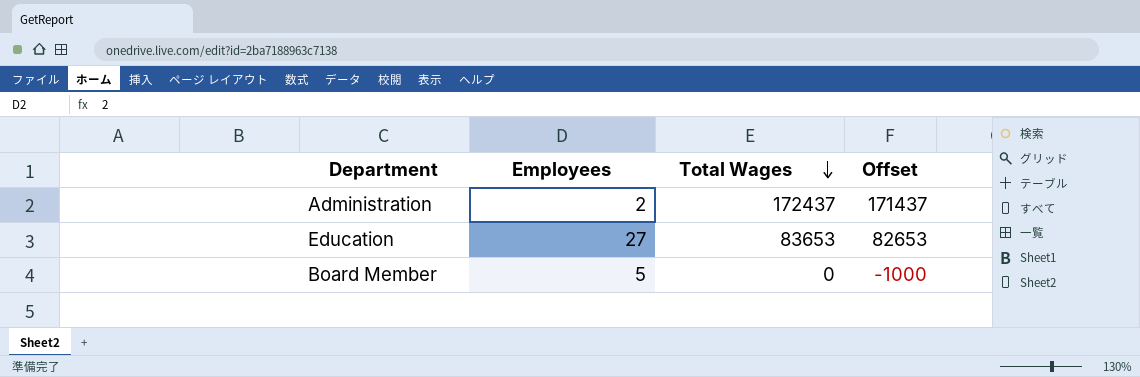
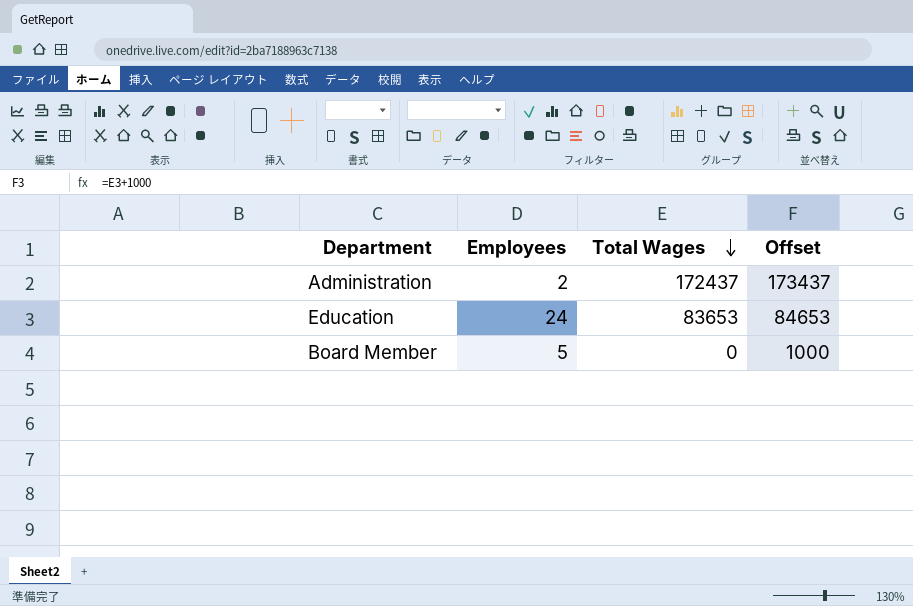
column Offset | formula: [Total Wages] - 1000 -> [Total Wages] + 1000
Education | Employees: 27 -> 24

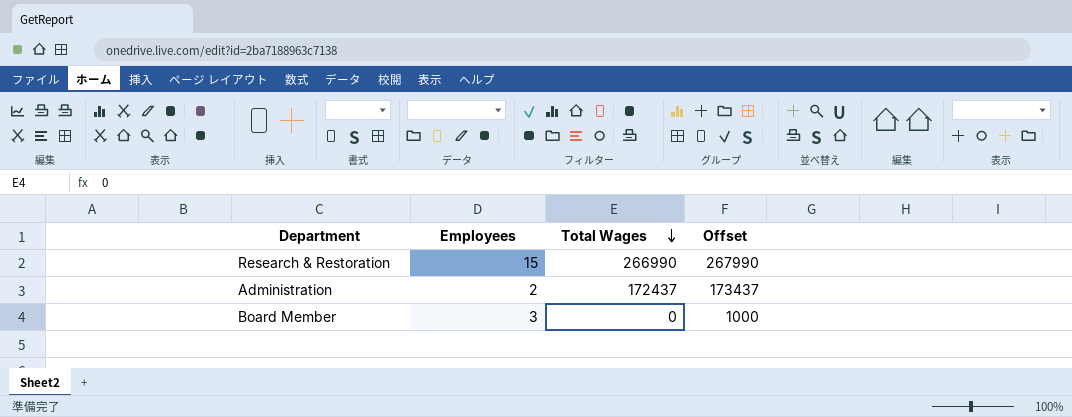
row Education: 24 | 83653 | 84653 -> none
row Research & Restoration: none -> 15 | 266990 | 267990
Board Member | Employees: 5 -> 3

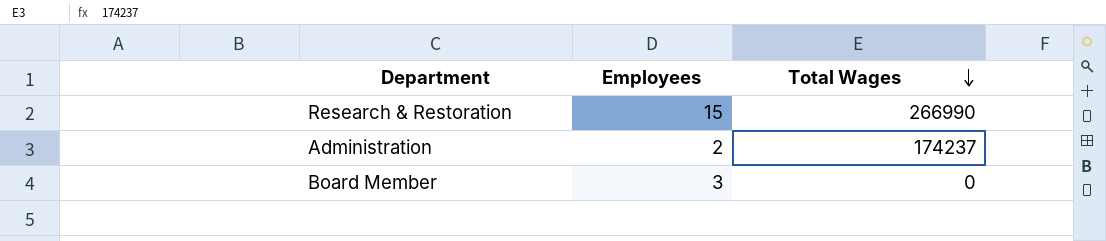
column Offset | formula: [Total Wages] + 1000 -> none
Administration | Total Wages: 172437 -> 174237

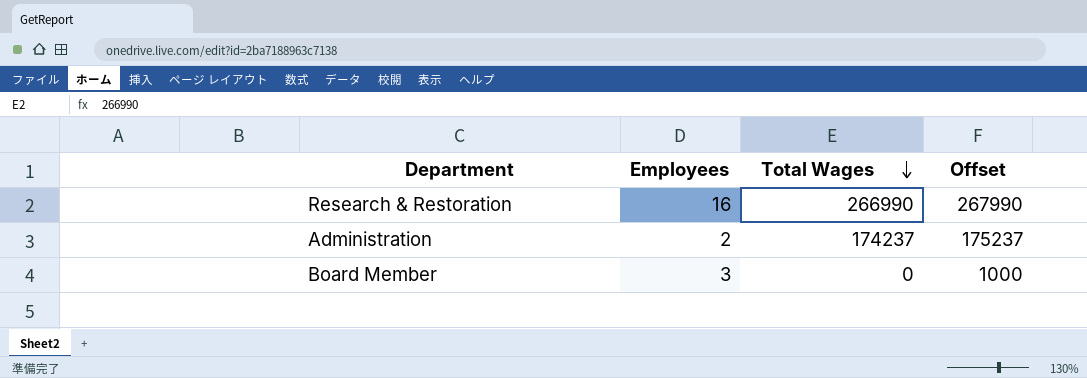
column Offset | formula: none -> [Total Wages] + 1000
Research & Restoration | Employees: 15 -> 16

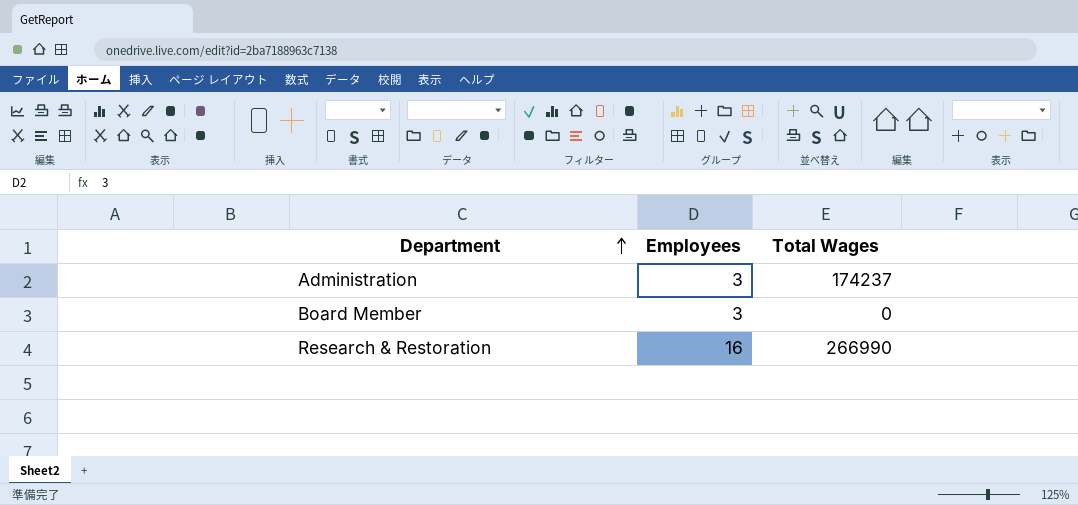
row order: Total Wages descending -> Department ascending
column Offset | formula: [Total Wages] + 1000 -> none
Administration | Employees: 2 -> 3

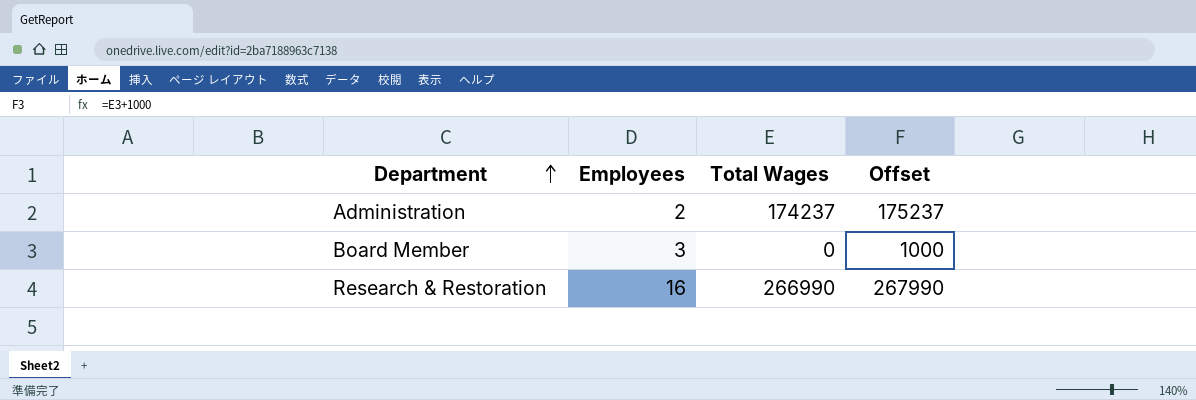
column Offset | formula: none -> [Total Wages] + 1000
Administration | Employees: 3 -> 2

